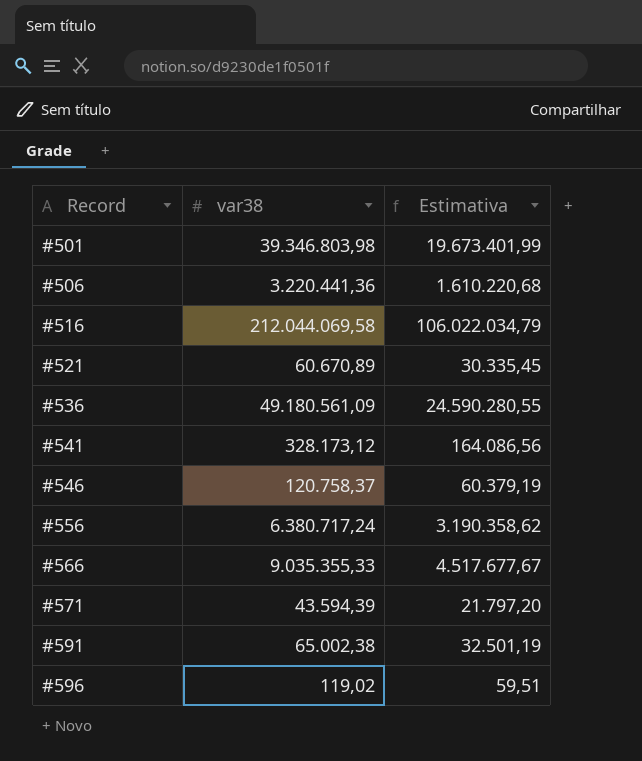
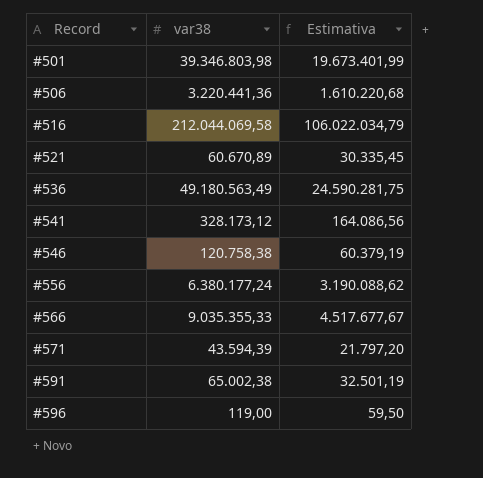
#536 | var38: 49.180.561,09 -> 49.180.563,49
#536 | Estimativa: 24.590.280,55 -> 24.590.281,75
#546 | var38: 120.758,37 -> 120.758,38
#556 | var38: 6.380.717,24 -> 6.380.177,24
#556 | Estimativa: 3.190.358,62 -> 3.190.088,62
#596 | var38: 119,02 -> 119,00
#596 | Estimativa: 59,51 -> 59,50

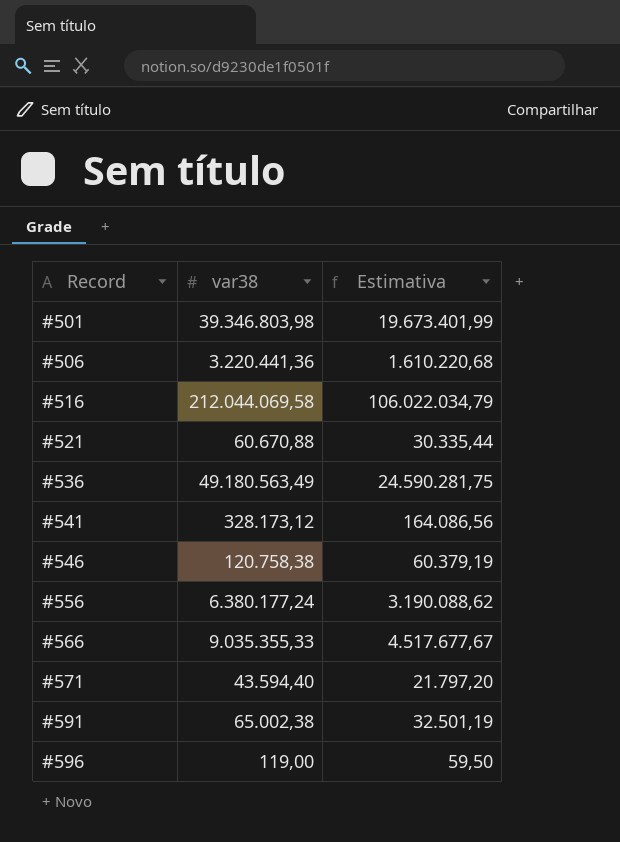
#521 | var38: 60.670,89 -> 60.670,88
#521 | Estimativa: 30.335,45 -> 30.335,44
#571 | var38: 43.594,39 -> 43.594,40

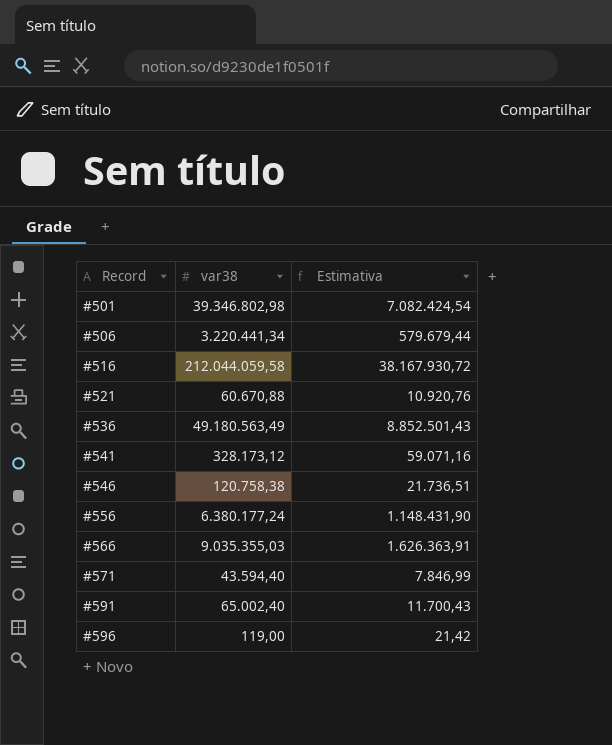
column Estimativa | formula: [var38] * 0,5 -> [var38] * 0,18
#501 | var38: 39.346.803,98 -> 39.346.802,98
#506 | var38: 3.220.441,36 -> 3.220.441,34
#516 | var38: 212.044.069,58 -> 212.044.059,58
#566 | var38: 9.035.355,33 -> 9.035.355,03
#591 | var38: 65.002,38 -> 65.002,40

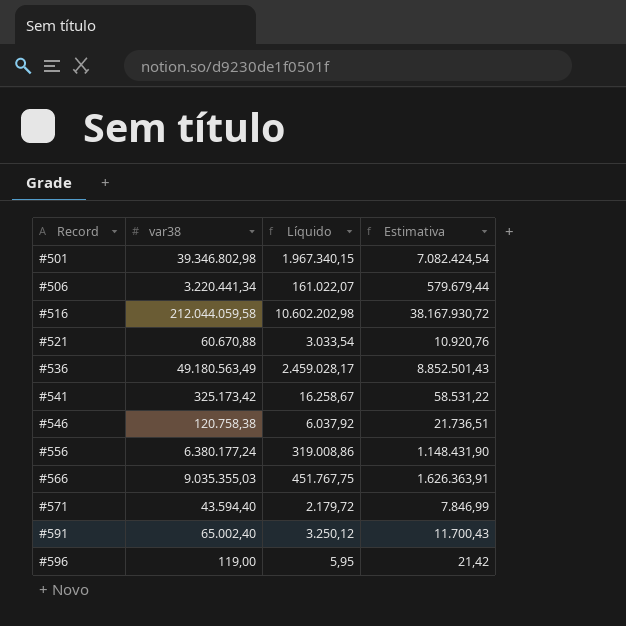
column Líquido | formula: none -> [var38] * 0,05
#541 | var38: 328.173,12 -> 325.173,42
#541 | Estimativa: 59.071,16 -> 58.531,22

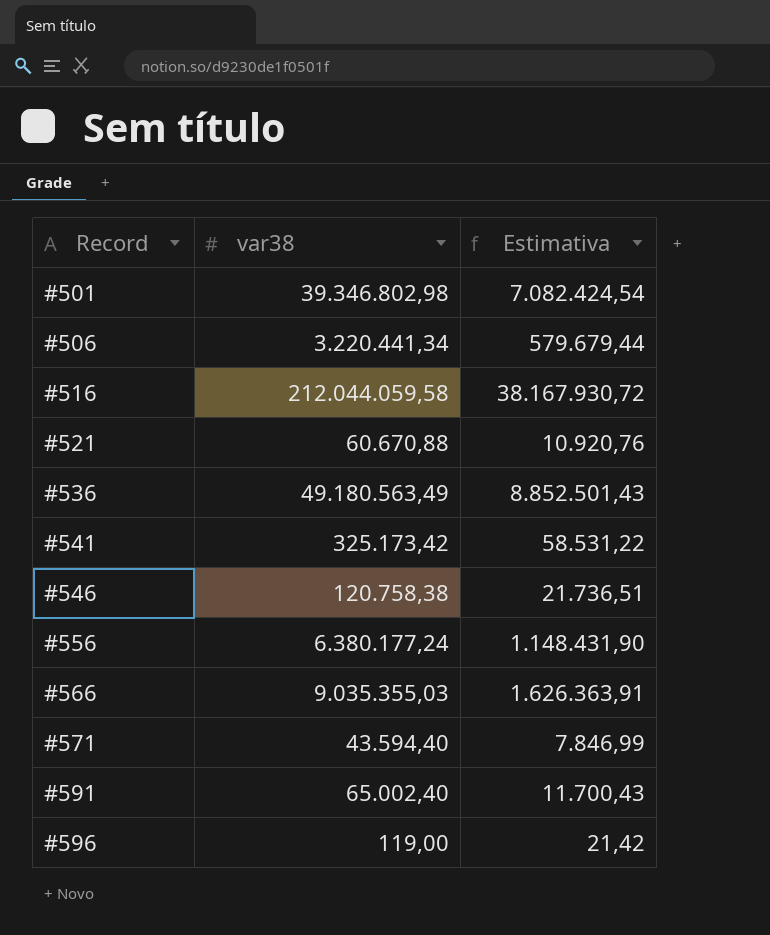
column Líquido | formula: [var38] * 0,05 -> none

